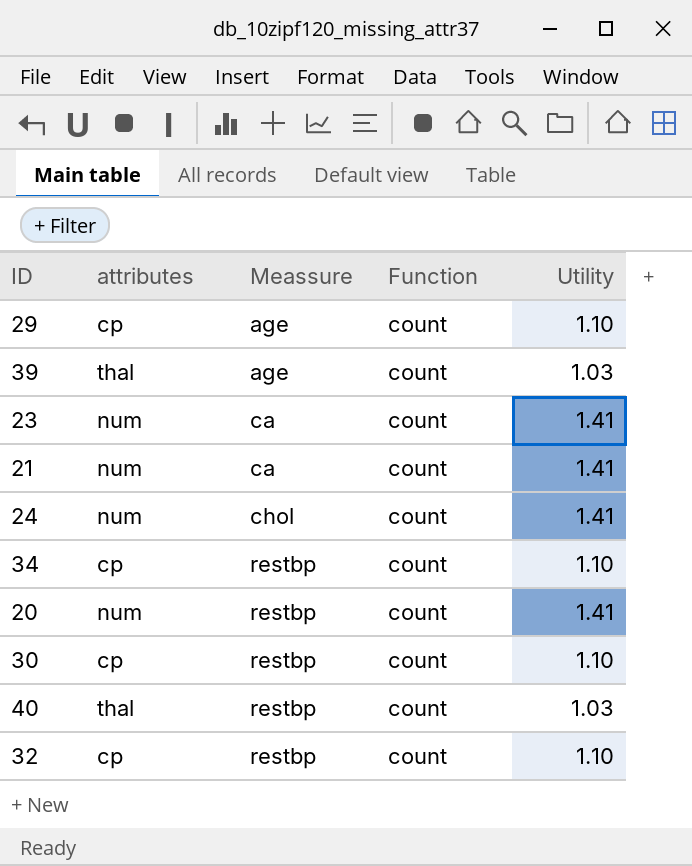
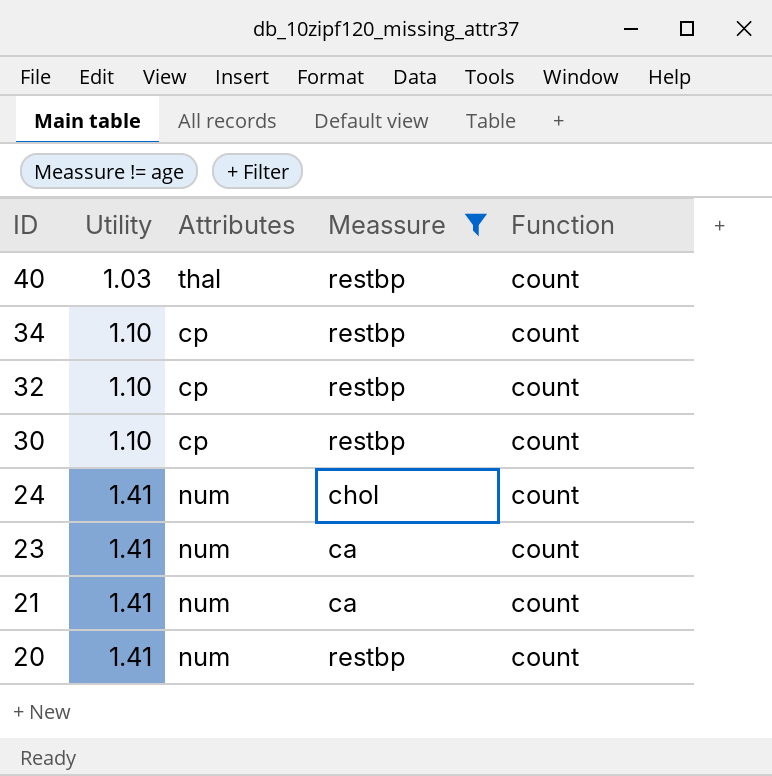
filter: none -> Meassure != age
row order: Meassure ascending -> ID descending
column Utility | position: 5 -> 2
column name: attributes -> Attributes

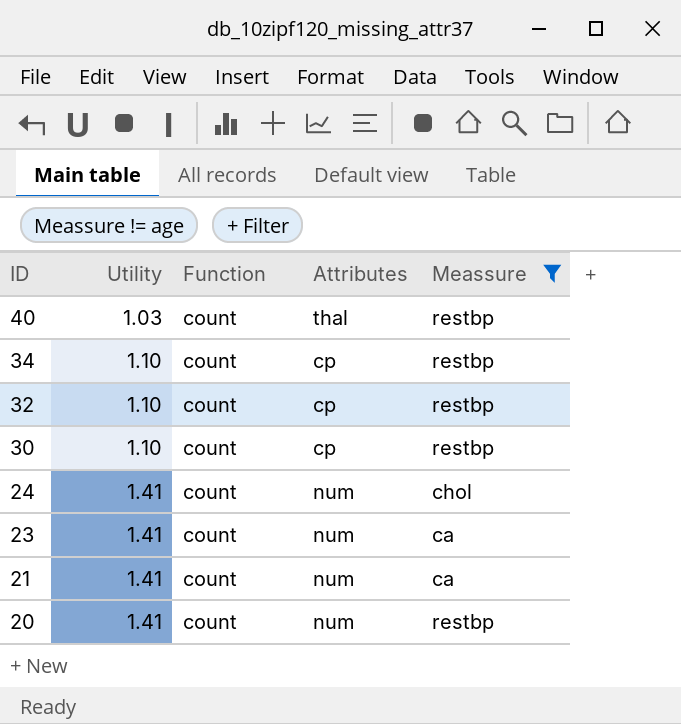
column Function | position: 5 -> 3

